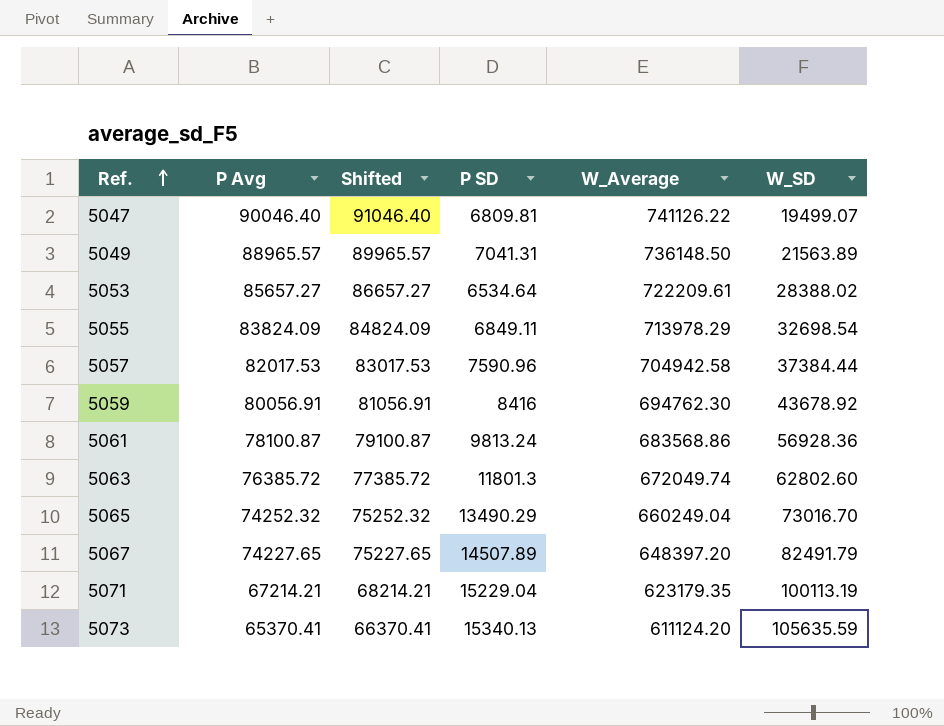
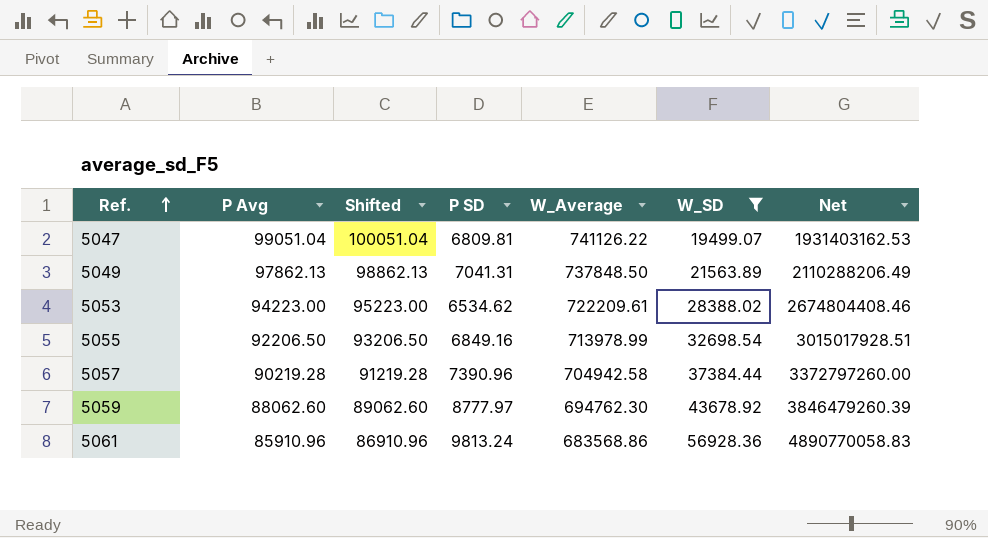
filter: none -> W_SD <= 56928.36
column Net | formula: none -> [P Avg] * [W_SD]
5047 | P Avg: 90046.40 -> 99051.04
5047 | Shifted: 91046.40 -> 100051.04
5049 | P Avg: 88965.57 -> 97862.13
5049 | Shifted: 89965.57 -> 98862.13
5049 | W_Average: 736148.50 -> 737848.50
5053 | P Avg: 85657.27 -> 94223.00
5053 | Shifted: 86657.27 -> 95223.00
5053 | P SD: 6534.64 -> 6534.62
5055 | P Avg: 83824.09 -> 92206.50
5055 | Shifted: 84824.09 -> 93206.50
5055 | P SD: 6849.11 -> 6849.16
5055 | W_Average: 713978.29 -> 713978.99
5057 | P Avg: 82017.53 -> 90219.28
5057 | Shifted: 83017.53 -> 91219.28
5057 | P SD: 7590.96 -> 7390.96
5059 | P Avg: 80056.91 -> 88062.60
5059 | Shifted: 81056.91 -> 89062.60
5059 | P SD: 8416 -> 8777.97
5061 | P Avg: 78100.87 -> 85910.96
5061 | Shifted: 79100.87 -> 86910.96

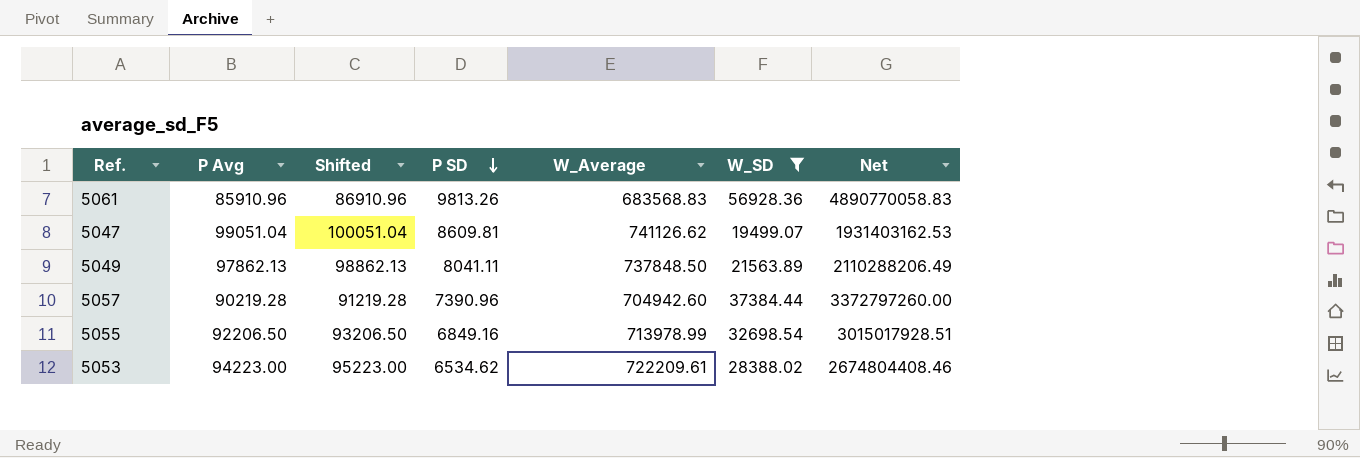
row order: Ref. ascending -> P SD descending
row 5059: 88062.60 | 89062.60 | 8777.97 | 694762.30 | 43678.92 | 3846479260.39 -> none
5061 | P SD: 9813.24 -> 9813.26
5061 | W_Average: 683568.86 -> 683568.83
5047 | P SD: 6809.81 -> 8609.81
5047 | W_Average: 741126.22 -> 741126.62
5049 | P SD: 7041.31 -> 8041.11
5057 | W_Average: 704942.58 -> 704942.60

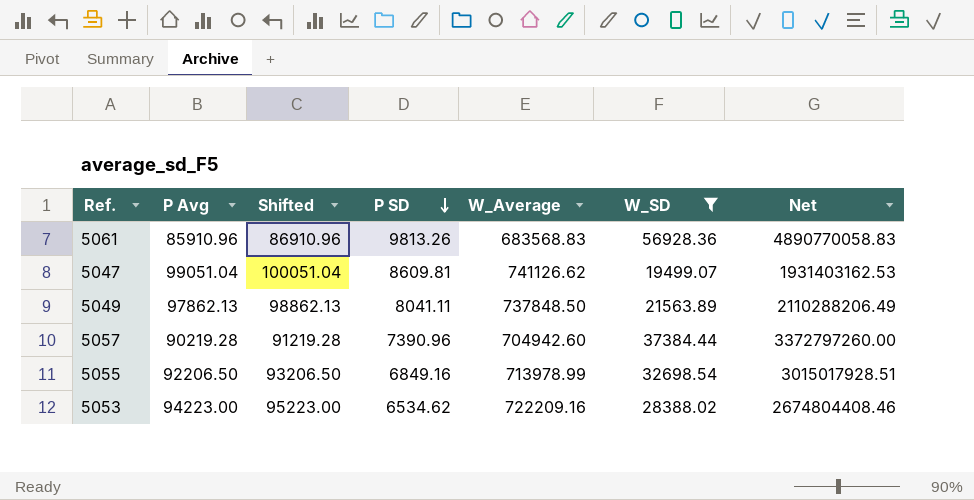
5053 | W_Average: 722209.61 -> 722209.16

